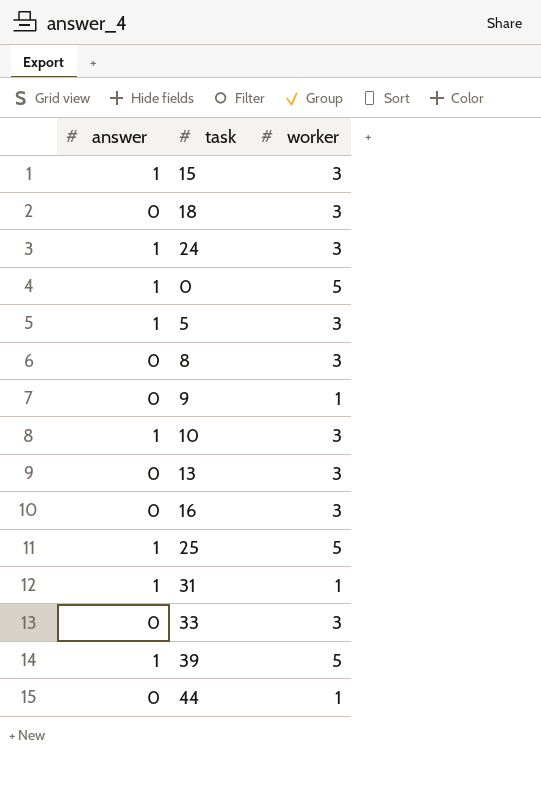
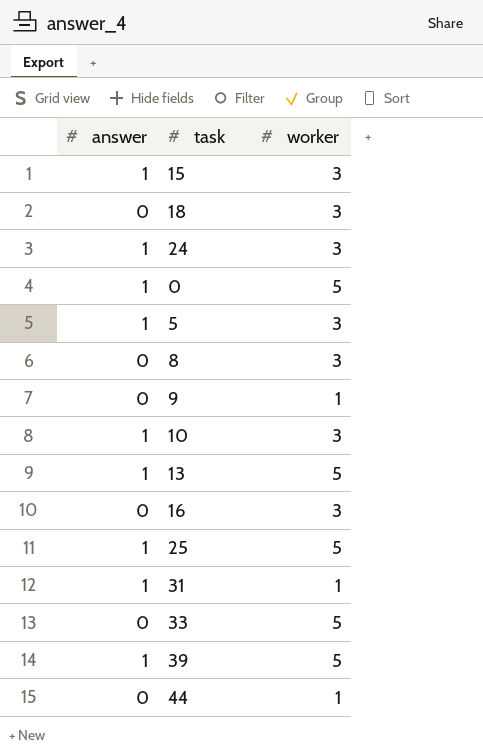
13 | answer: 0 -> 1
13 | worker: 3 -> 5
33 | worker: 3 -> 5

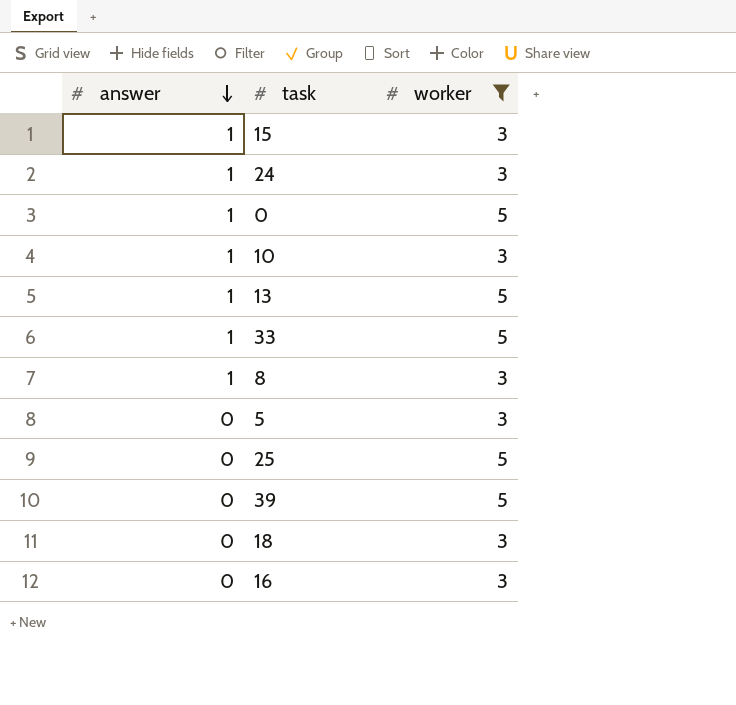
filter: none -> worker != 1
row order: none -> answer descending
33 | answer: 0 -> 1
8 | answer: 0 -> 1
5 | answer: 1 -> 0
25 | answer: 1 -> 0
39 | answer: 1 -> 0

